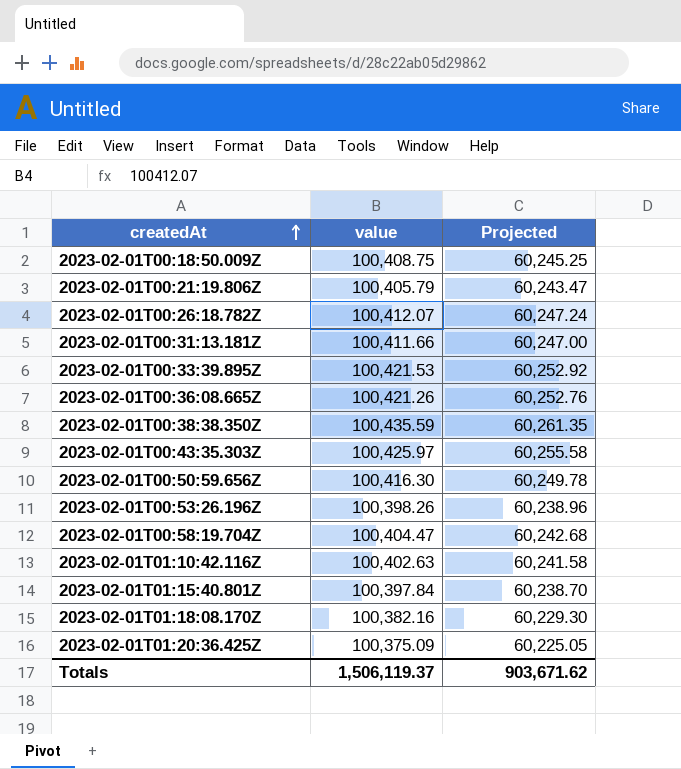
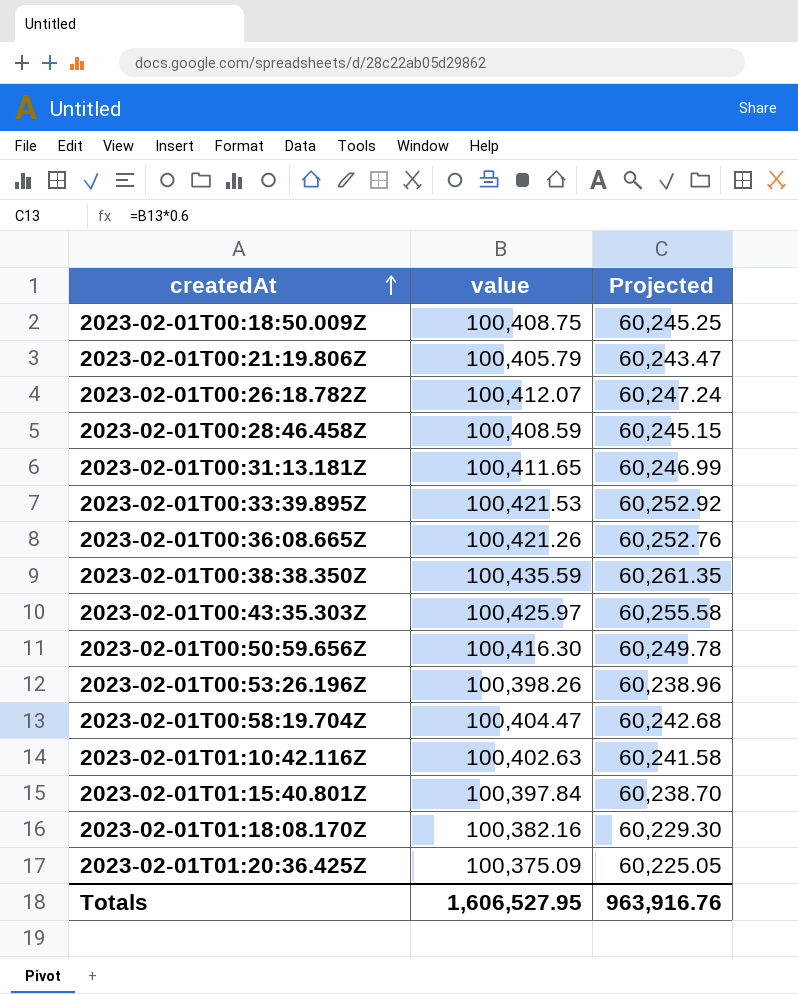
row 2023-02-01T00:28:46.458Z: none -> 100,408.59 | 60,245.15
2023-02-01T00:31:13.181Z | value: 100,411.66 -> 100,411.65
2023-02-01T00:31:13.181Z | Projected: 60,247.00 -> 60,246.99
Totals | value: 1,506,119.37 -> 1,606,527.95
Totals | Projected: 903,671.62 -> 963,916.76

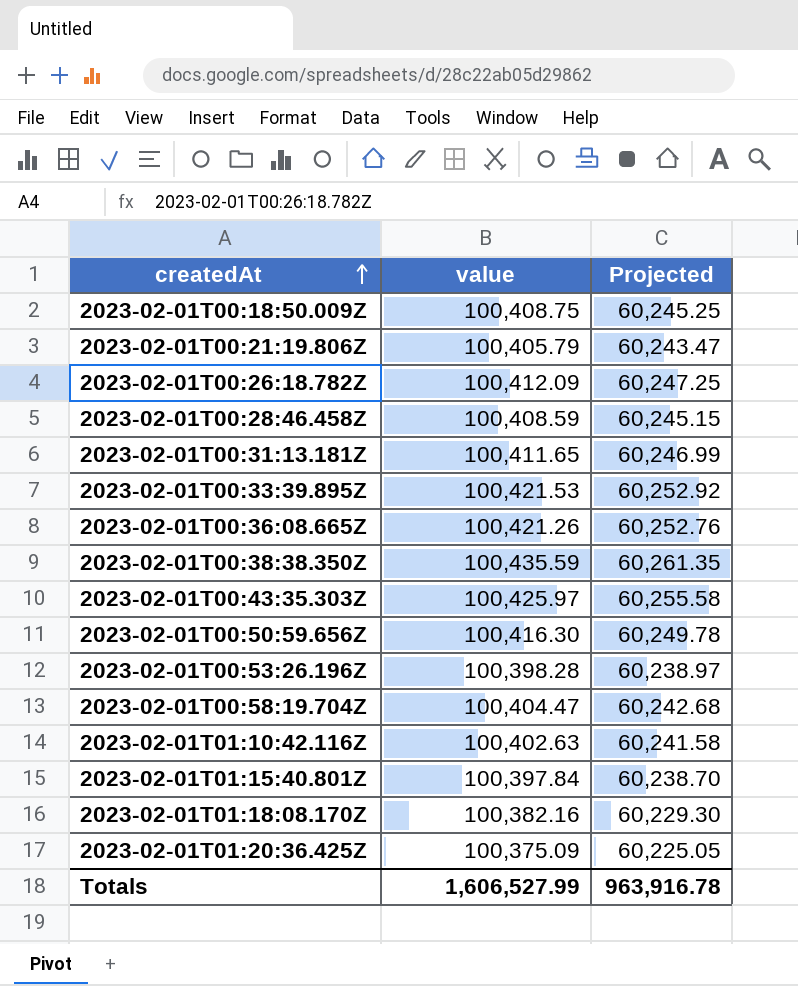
2023-02-01T00:26:18.782Z | value: 100,412.07 -> 100,412.09
2023-02-01T00:26:18.782Z | Projected: 60,247.24 -> 60,247.25
2023-02-01T00:53:26.196Z | value: 100,398.26 -> 100,398.28
2023-02-01T00:53:26.196Z | Projected: 60,238.96 -> 60,238.97
Totals | value: 1,606,527.95 -> 1,606,527.99
Totals | Projected: 963,916.76 -> 963,916.78

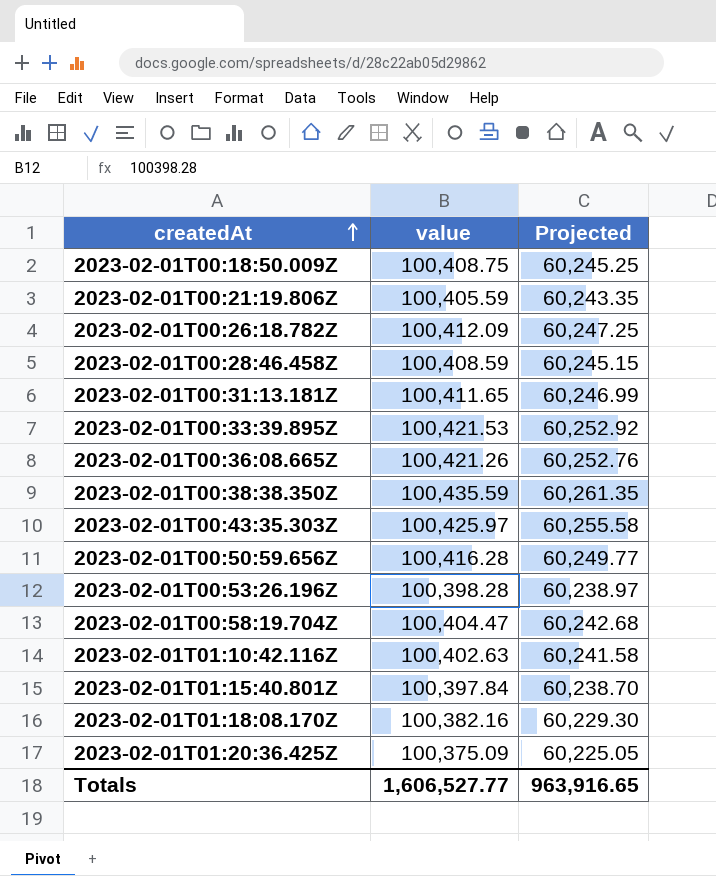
2023-02-01T00:21:19.806Z | value: 100,405.79 -> 100,405.59
2023-02-01T00:21:19.806Z | Projected: 60,243.47 -> 60,243.35
2023-02-01T00:50:59.656Z | value: 100,416.30 -> 100,416.28
2023-02-01T00:50:59.656Z | Projected: 60,249.78 -> 60,249.77
Totals | value: 1,606,527.99 -> 1,606,527.77
Totals | Projected: 963,916.78 -> 963,916.65

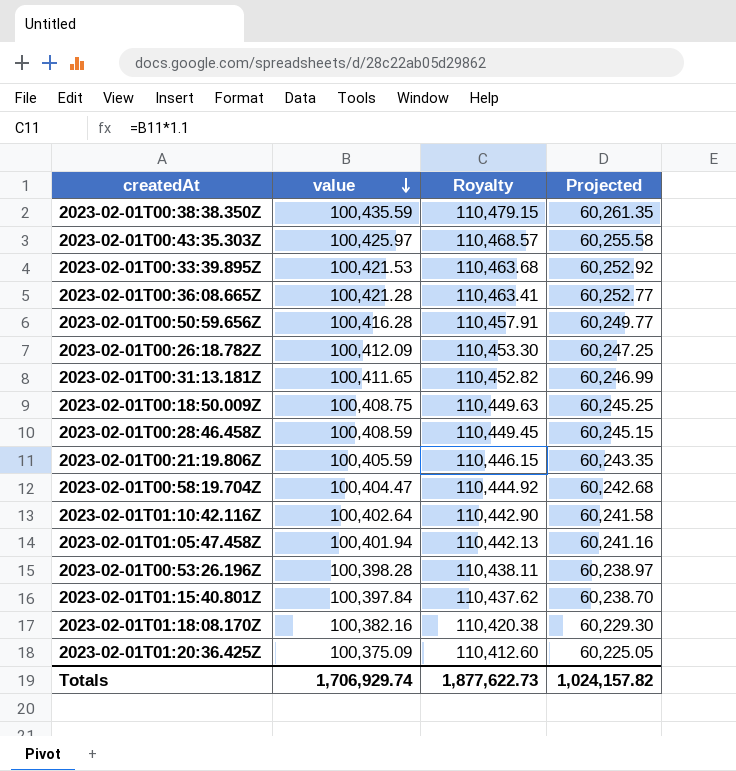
row order: createdAt ascending -> value descending
column Royalty | formula: none -> [value] * 1.1
2023-02-01T00:36:08.665Z | value: 100,421.26 -> 100,421.28
2023-02-01T00:36:08.665Z | Projected: 60,252.76 -> 60,252.77
2023-02-01T01:10:42.116Z | value: 100,402.63 -> 100,402.64
row 2023-02-01T01:05:47.458Z: none -> 100,401.94 | 110,442.13 | 60,241.16
Totals | value: 1,606,527.77 -> 1,706,929.74
Totals | Projected: 963,916.65 -> 1,024,157.82

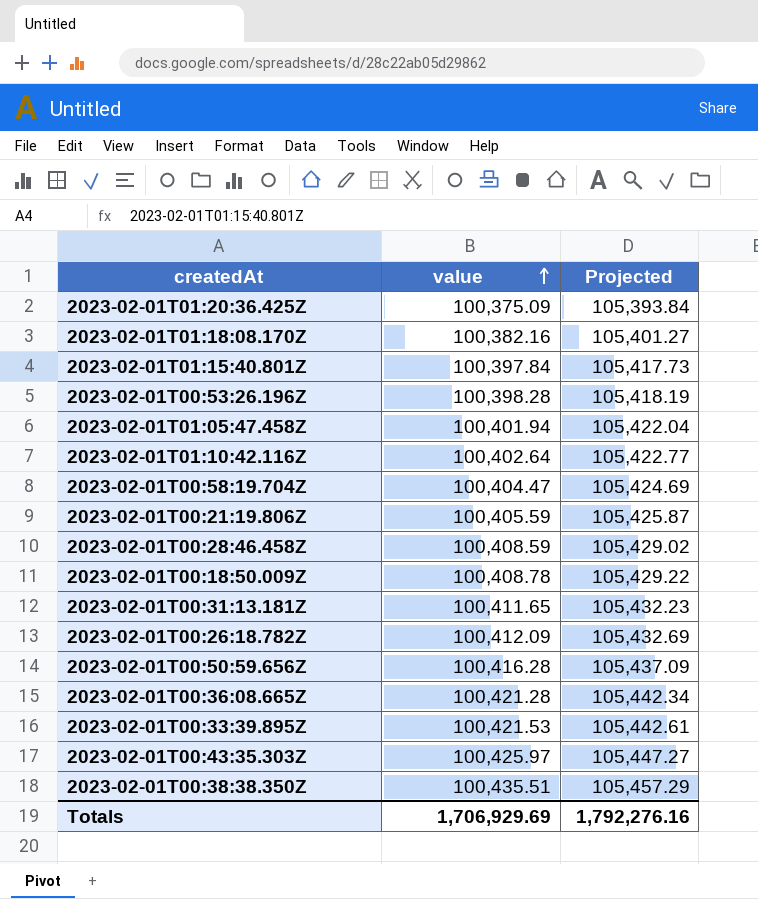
row order: value descending -> value ascending
column Royalty | formula: [value] * 1.1 -> none
column Projected | formula: [value] * 0.6 -> [value] * 1.05
2023-02-01T00:18:50.009Z | value: 100,408.75 -> 100,408.78
2023-02-01T00:38:38.350Z | value: 100,435.59 -> 100,435.51
Totals | value: 1,706,929.74 -> 1,706,929.69
Totals | Projected: 1,024,157.82 -> 1,792,276.16

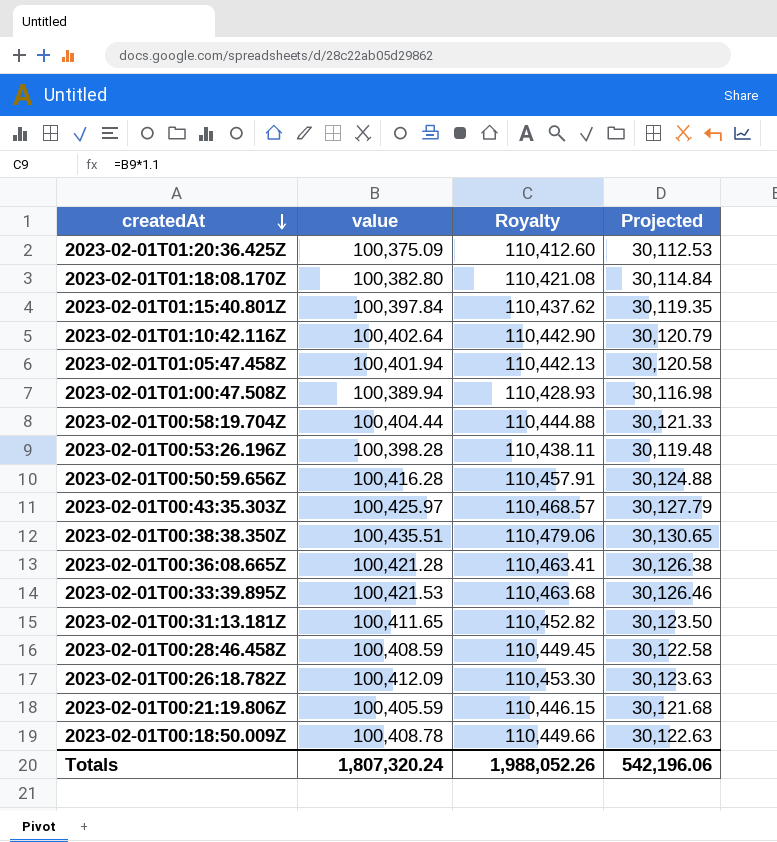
row order: value ascending -> createdAt descending
column Royalty | formula: none -> [value] * 1.1
column Projected | formula: [value] * 1.05 -> [value] * 0.3
2023-02-01T01:18:08.170Z | value: 100,382.16 -> 100,382.80
row 2023-02-01T01:00:47.508Z: none -> 100,389.94 | 110,428.93 | 30,116.98
2023-02-01T00:58:19.704Z | value: 100,404.47 -> 100,404.44
Totals | value: 1,706,929.69 -> 1,807,320.24
Totals | Projected: 1,792,276.16 -> 542,196.06

